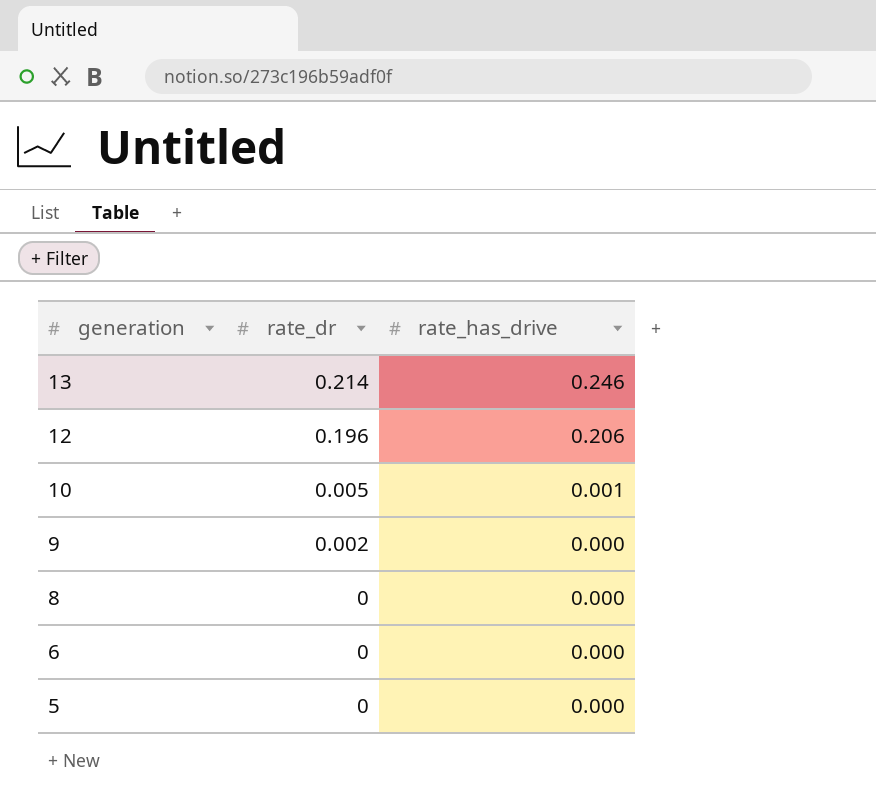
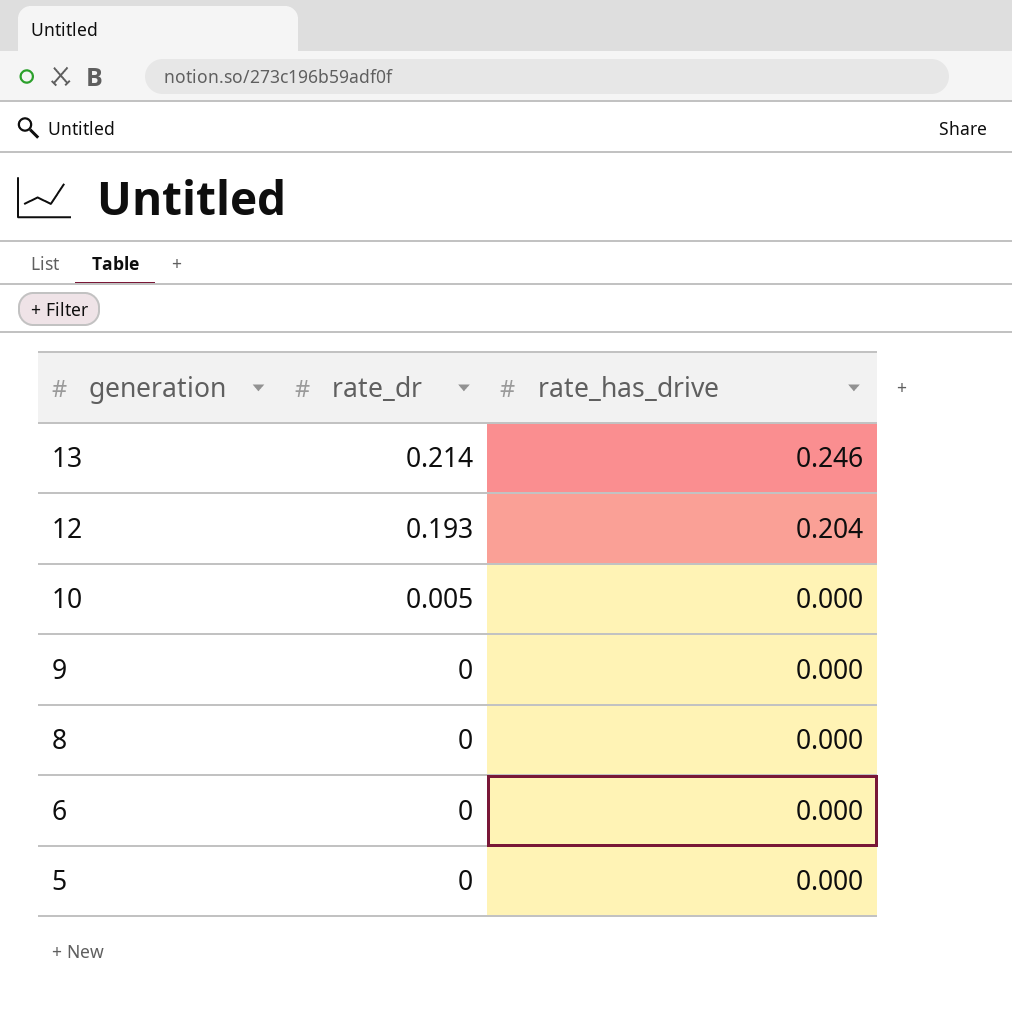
12 | rate_dr: 0.196 -> 0.193
12 | rate_has_drive: 0.206 -> 0.204
10 | rate_has_drive: 0.001 -> 0.000
9 | rate_dr: 0.002 -> 0

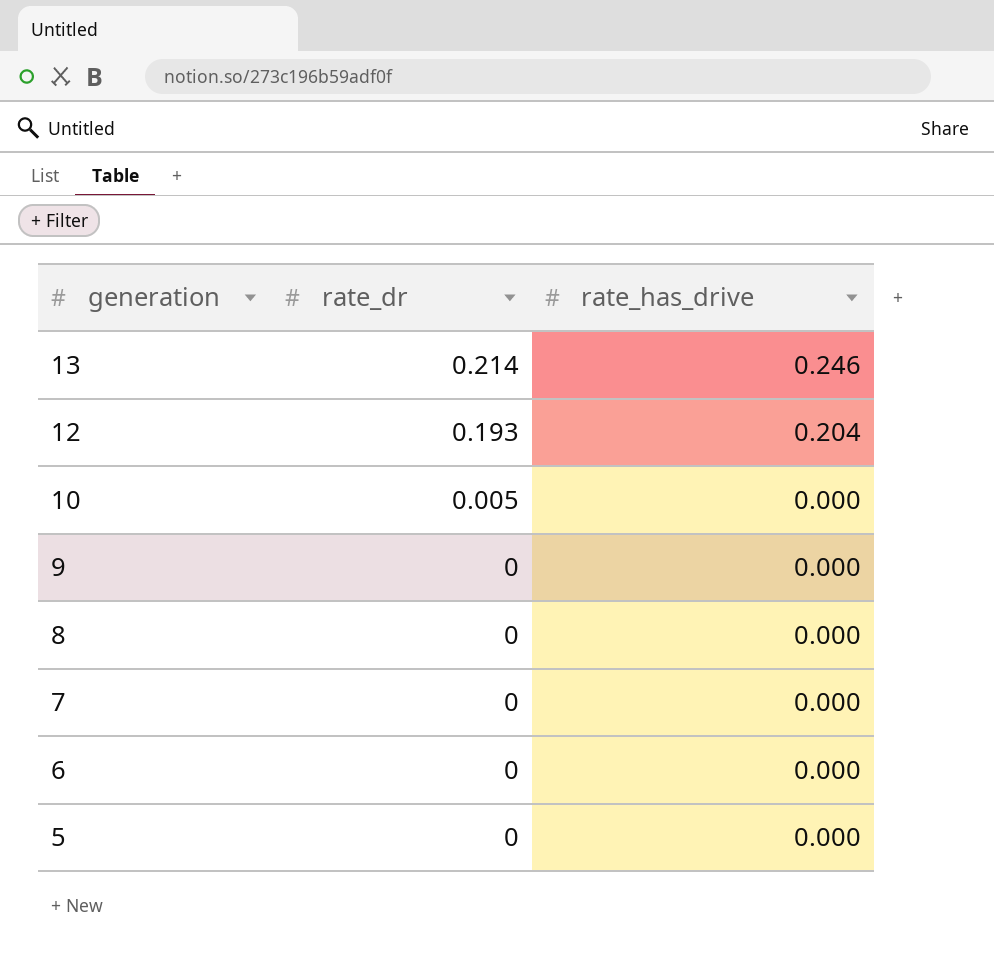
row 7: none -> 0 | 0.000

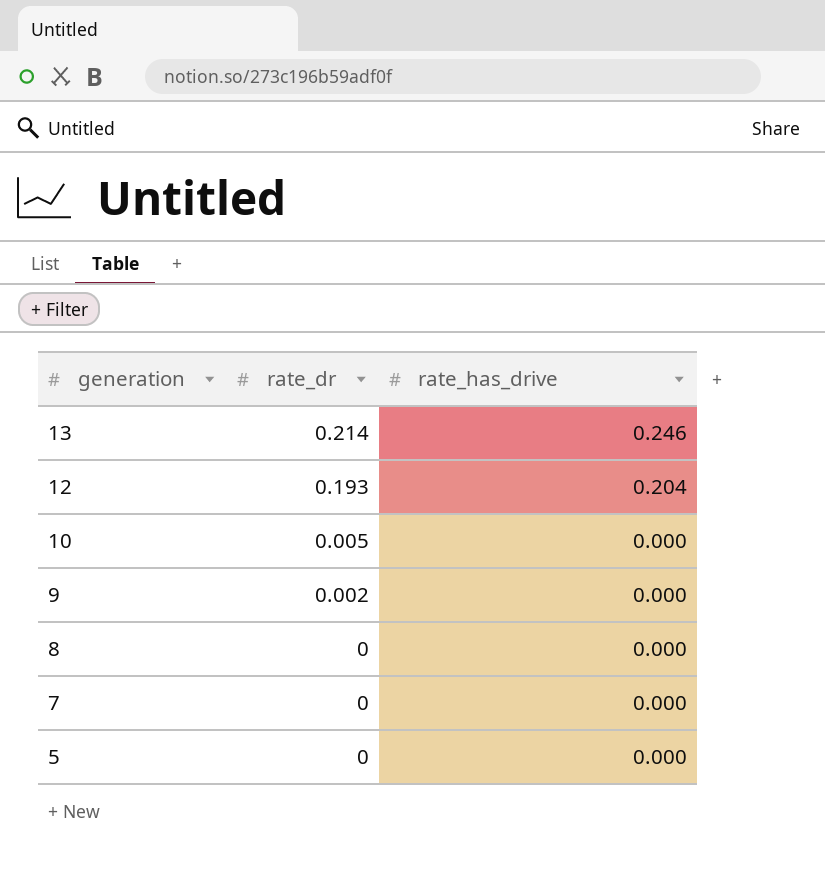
row 6: 0 | 0.000 -> none
9 | rate_dr: 0 -> 0.002

